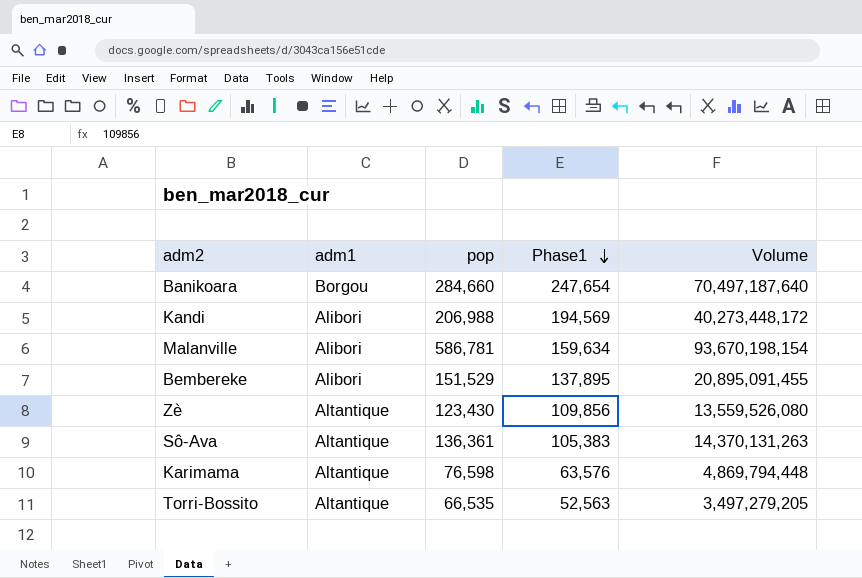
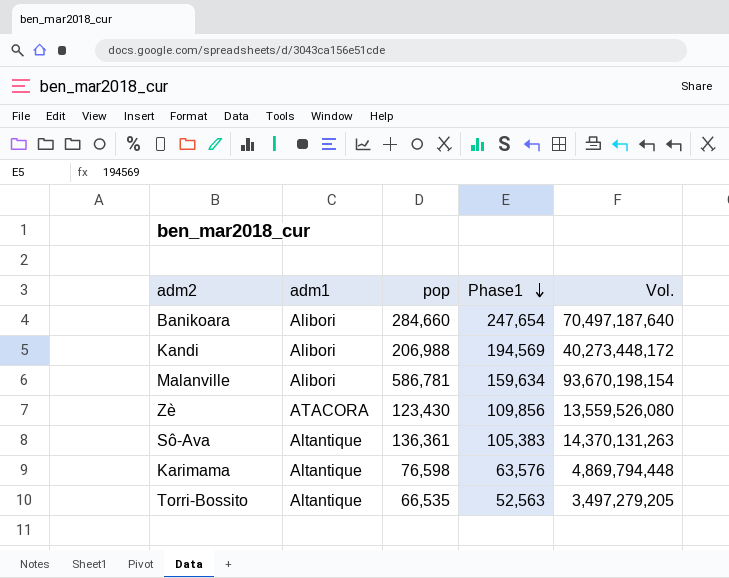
column name: Volume -> Vol.
row Bembereke: Alibori | 151,529 | 137,895 | 20,895,091,455 -> none
Banikoara | adm1: Borgou -> Alibori
Zè | adm1: Altantique -> ATACORA

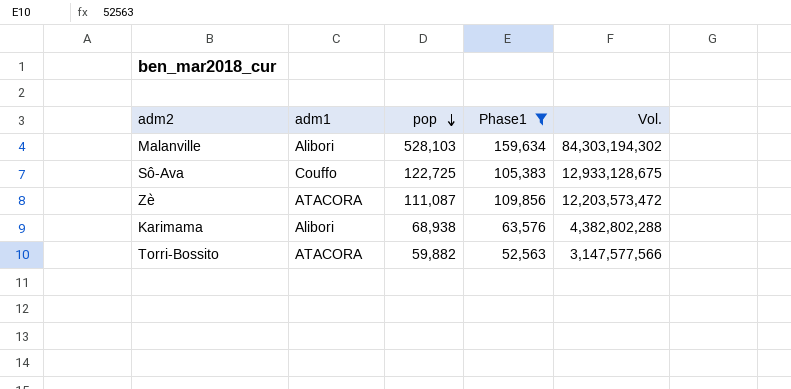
filter: none -> Phase1 <= 159,634
row order: Phase1 descending -> pop descending
Malanville | pop: 586,781 -> 528,103
Malanville | Vol.: 93,670,198,154 -> 84,303,194,302
Sô-Ava | adm1: Altantique -> Couffo
Sô-Ava | pop: 136,361 -> 122,725
Sô-Ava | Vol.: 14,370,131,263 -> 12,933,128,675
Zè | pop: 123,430 -> 111,087
Zè | Vol.: 13,559,526,080 -> 12,203,573,472
Karimama | adm1: Altantique -> Alibori
Karimama | pop: 76,598 -> 68,938
Karimama | Vol.: 4,869,794,448 -> 4,382,802,288
Torri-Bossito | adm1: Altantique -> ATACORA
Torri-Bossito | pop: 66,535 -> 59,882
Torri-Bossito | Vol.: 3,497,279,205 -> 3,147,577,566

